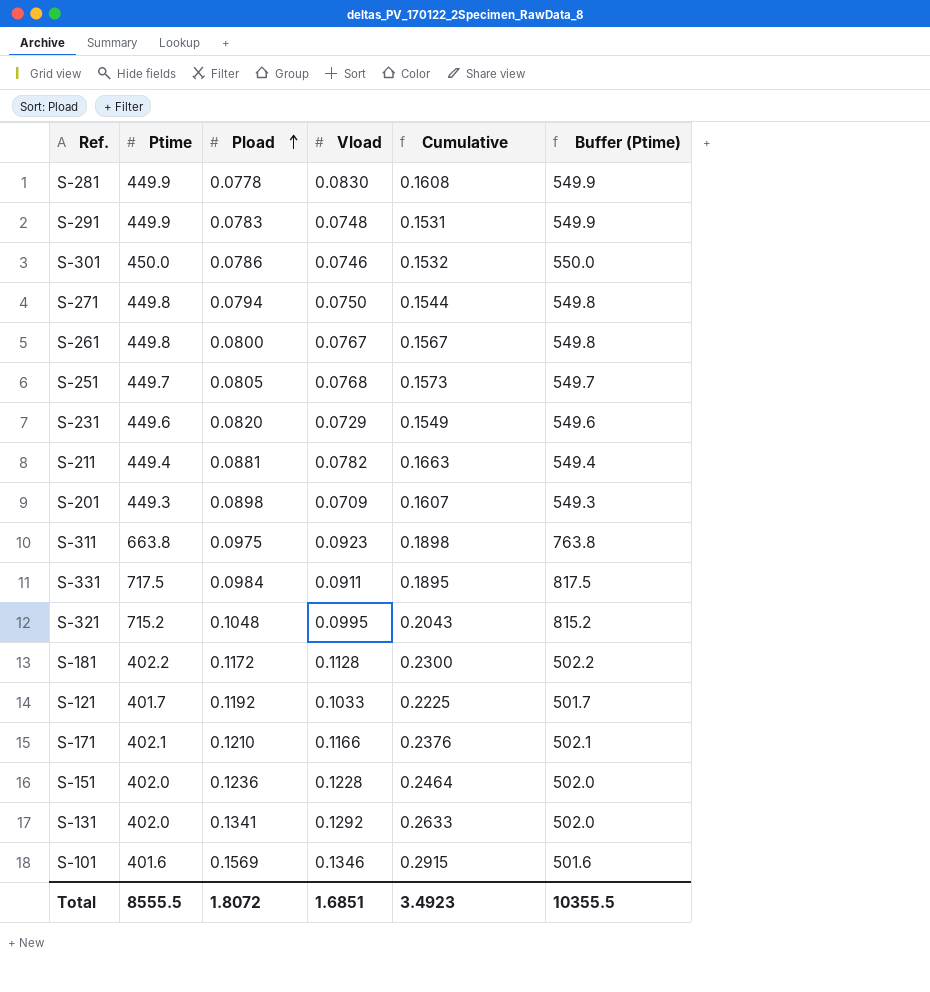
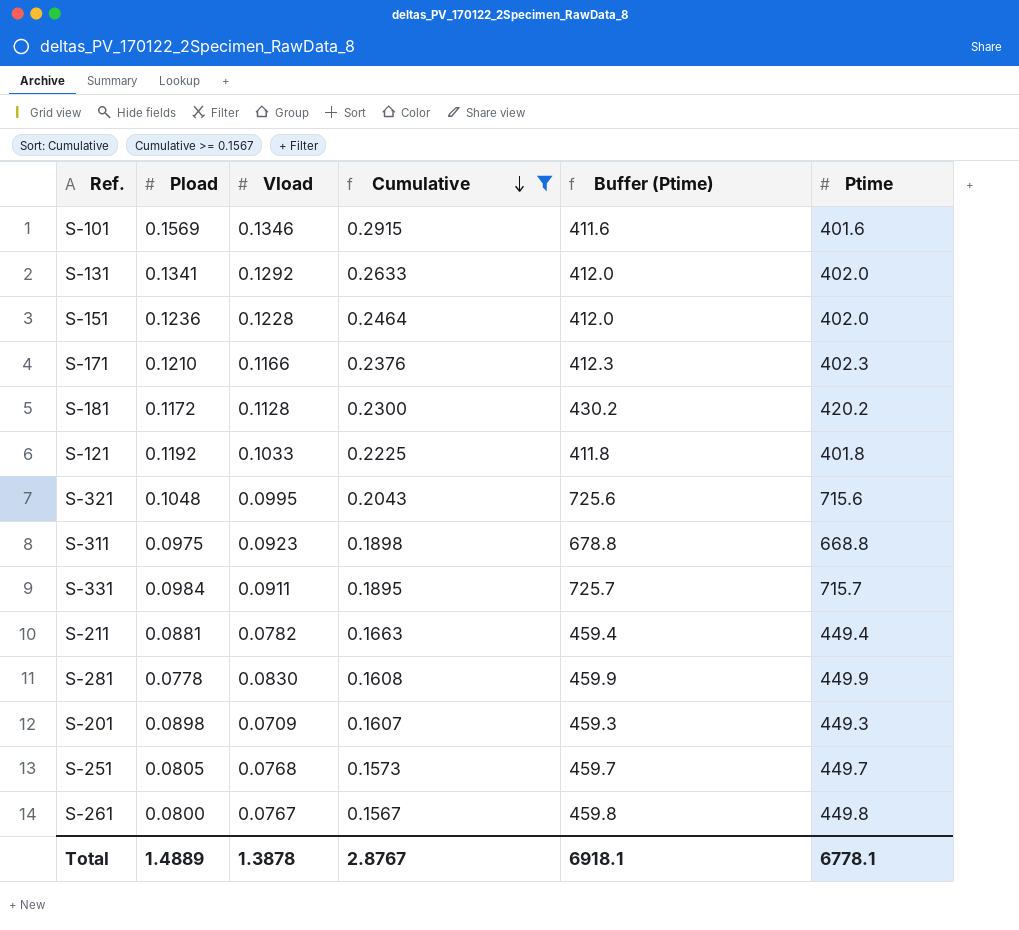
filter: none -> Cumulative >= 0.1567
row order: Pload ascending -> Cumulative descending
column Buffer (Ptime) | formula: [Ptime] + 100 -> [Ptime] + 10
column Ptime | position: 2 -> 6
S-171 | Ptime: 402.1 -> 402.3
S-181 | Ptime: 402.2 -> 420.2
S-121 | Ptime: 401.7 -> 401.8
S-321 | Ptime: 715.2 -> 715.6
S-311 | Ptime: 663.8 -> 668.8
S-331 | Ptime: 717.5 -> 715.7
Total | Pload: 1.8072 -> 1.4889
Total | Vload: 1.6851 -> 1.3878
Total | Cumulative: 3.4923 -> 2.8767
Total | Buffer (Ptime): 10355.5 -> 6918.1
Total | Ptime: 8555.5 -> 6778.1

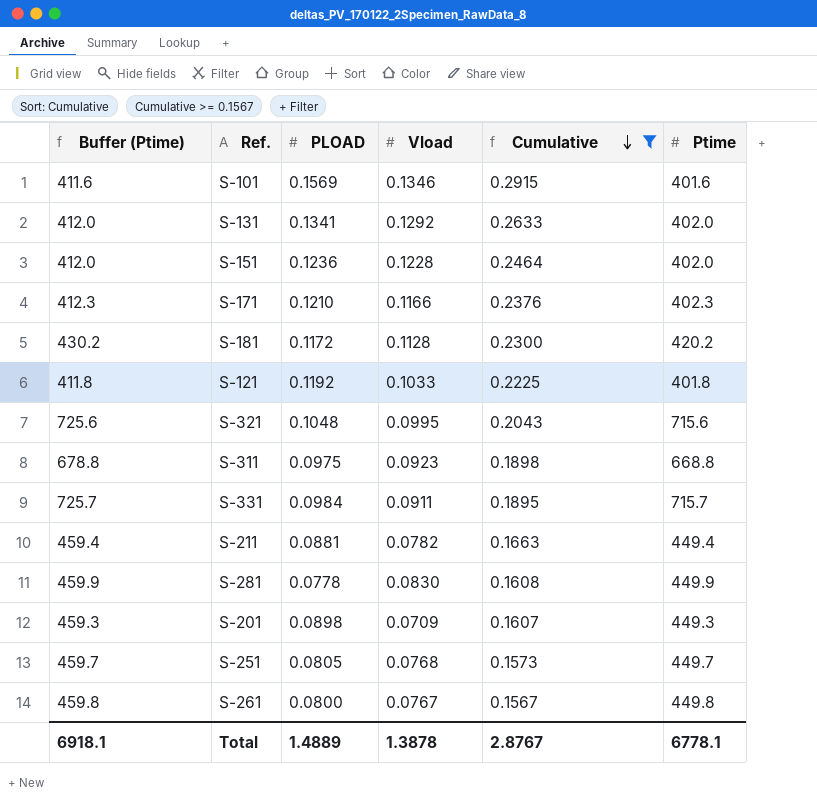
column Buffer (Ptime) | position: 5 -> 1
column name: Pload -> PLOAD

